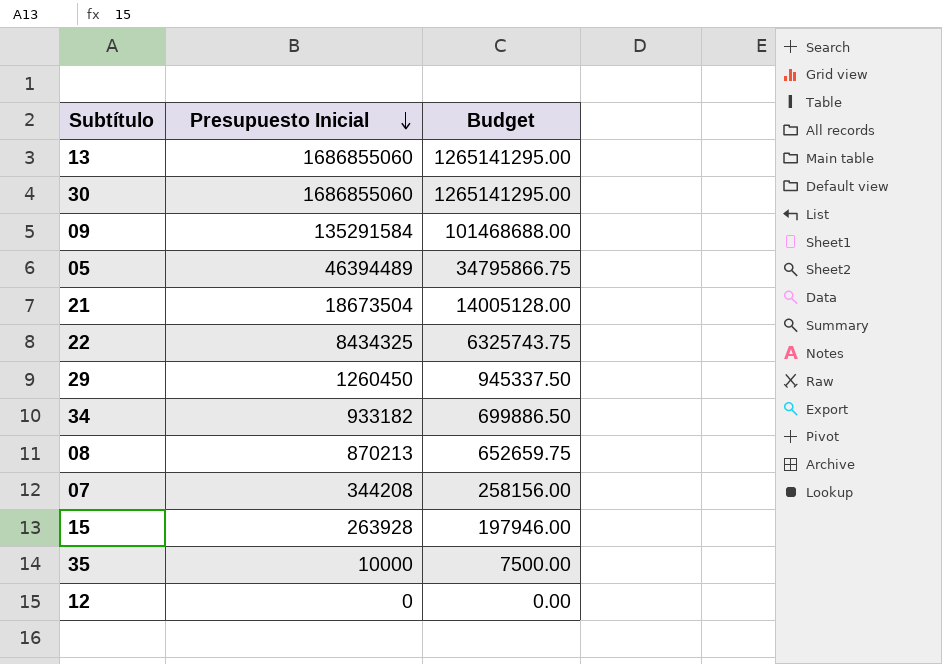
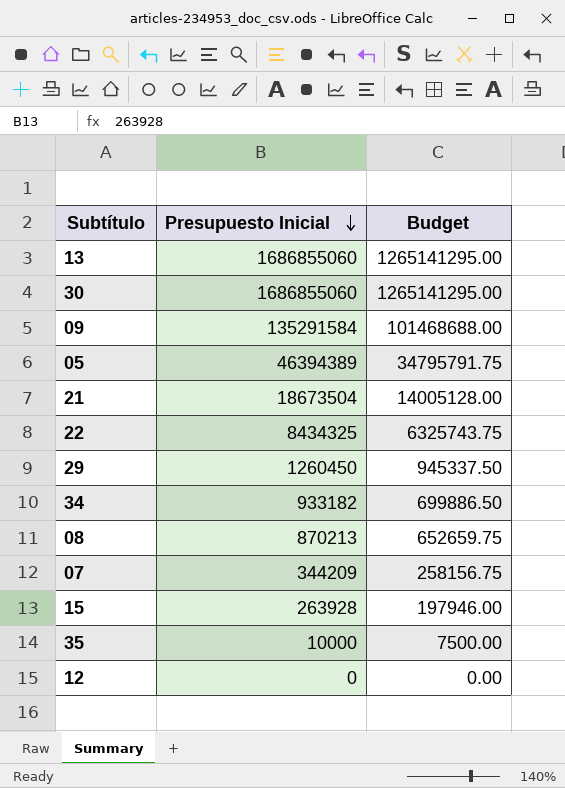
05 | Presupuesto Inicial: 46394489 -> 46394389
05 | Budget: 34795866.75 -> 34795791.75
07 | Presupuesto Inicial: 344208 -> 344209
07 | Budget: 258156.00 -> 258156.75

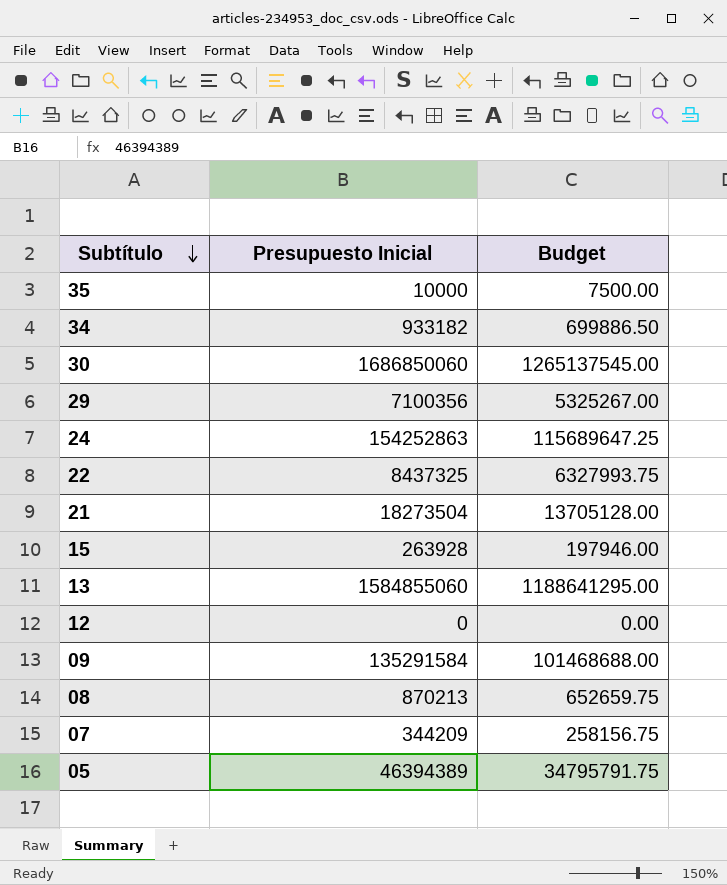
row order: Presupuesto Inicial descending -> Subtítulo descending
30 | Presupuesto Inicial: 1686855060 -> 1686850060
30 | Budget: 1265141295.00 -> 1265137545.00
29 | Presupuesto Inicial: 1260450 -> 7100356
29 | Budget: 945337.50 -> 5325267.00
row 24: none -> 154252863 | 115689647.25
22 | Presupuesto Inicial: 8434325 -> 8437325
22 | Budget: 6325743.75 -> 6327993.75
21 | Presupuesto Inicial: 18673504 -> 18273504
21 | Budget: 14005128.00 -> 13705128.00
13 | Presupuesto Inicial: 1686855060 -> 1584855060
13 | Budget: 1265141295.00 -> 1188641295.00

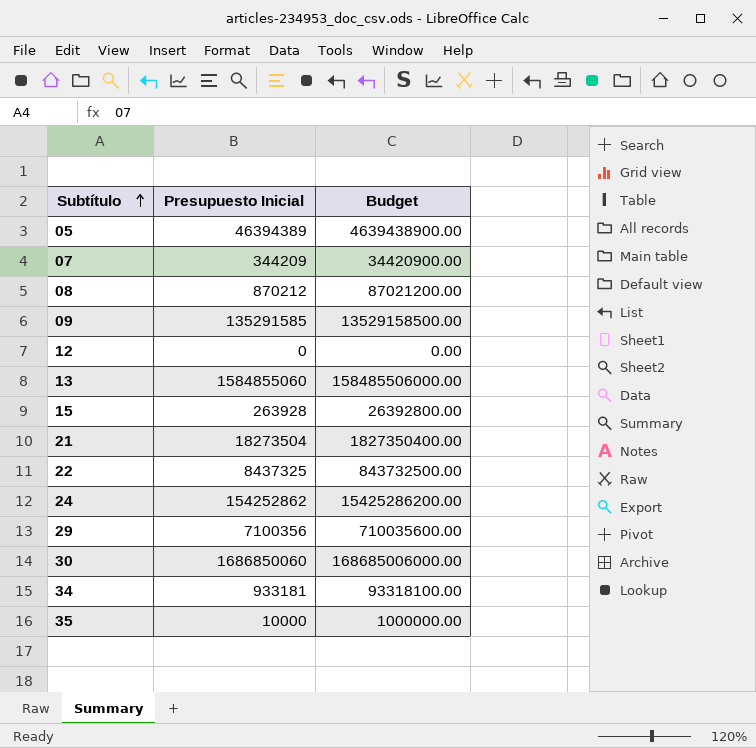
row order: Subtítulo descending -> Subtítulo ascending
column Budget | formula: [Presupuesto Inicial] * 0.75 -> [Presupuesto Inicial] * 100
08 | Presupuesto Inicial: 870213 -> 870212
09 | Presupuesto Inicial: 135291584 -> 135291585
24 | Presupuesto Inicial: 154252863 -> 154252862
34 | Presupuesto Inicial: 933182 -> 933181

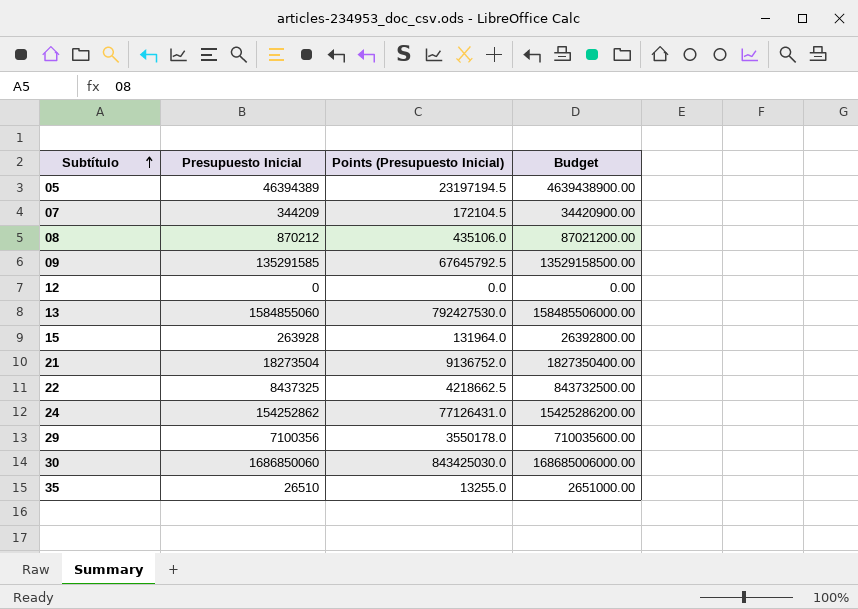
column Points (Presupuesto Inicial) | formula: none -> [Presupuesto Inicial] * 0.5
row 34: 933181 | 93318100.00 -> none
35 | Presupuesto Inicial: 10000 -> 26510
35 | Budget: 1000000.00 -> 2651000.00

